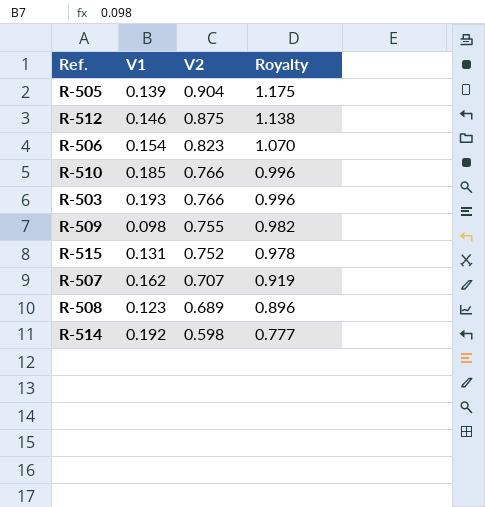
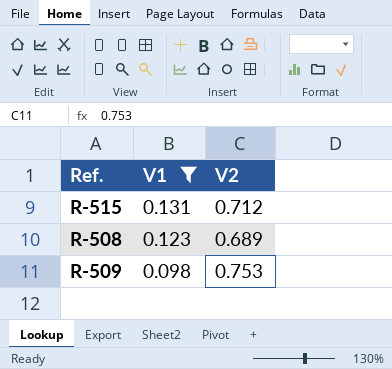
filter: none -> V1 <= 0.131
row order: V2 descending -> V1 descending
column Royalty | formula: [V2] * 1.3 -> none
R-515 | V2: 0.752 -> 0.712
R-509 | V2: 0.755 -> 0.753

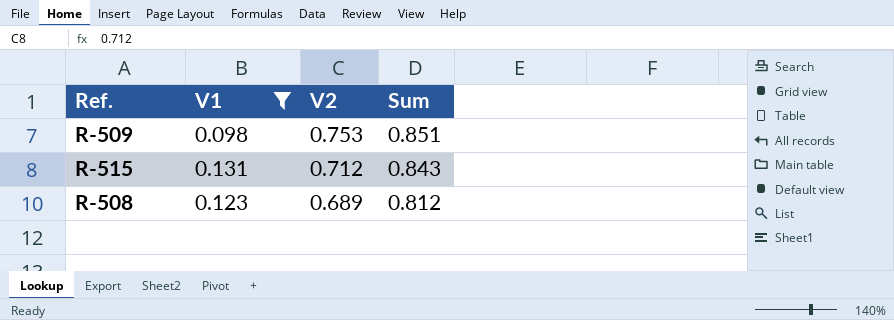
row order: V1 descending -> V2 descending
column Sum | formula: none -> [V1] + [V2]

